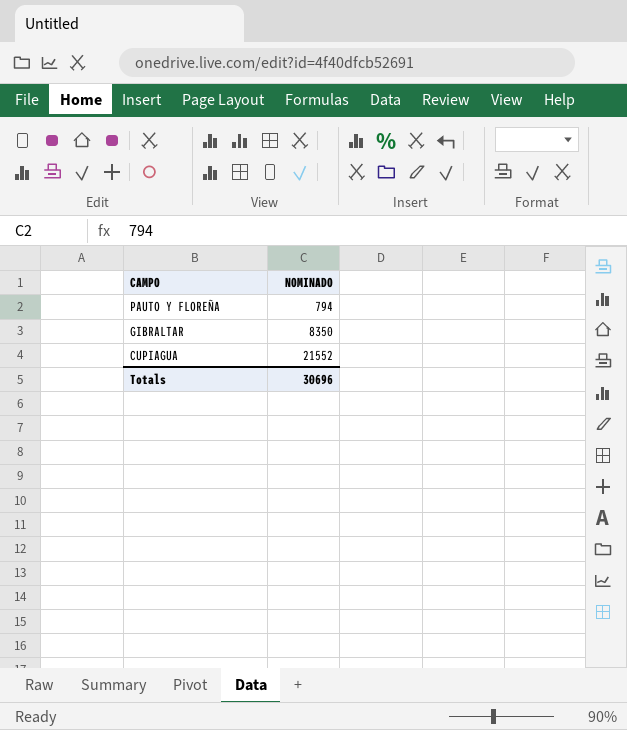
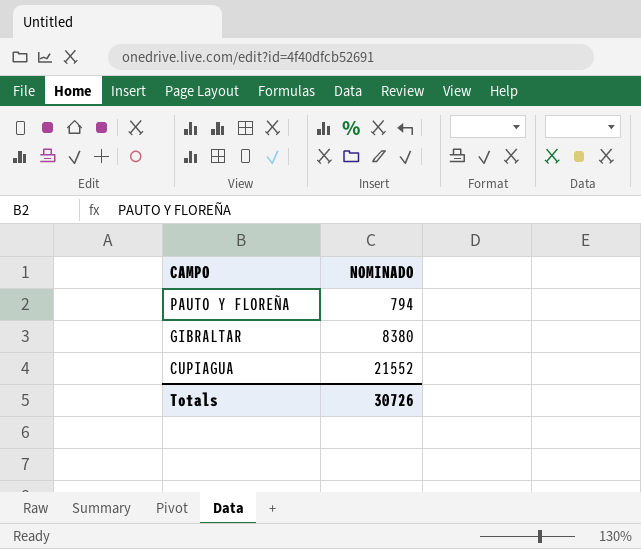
GIBRALTAR | NOMINADO: 8350 -> 8380
Totals | NOMINADO: 30696 -> 30726

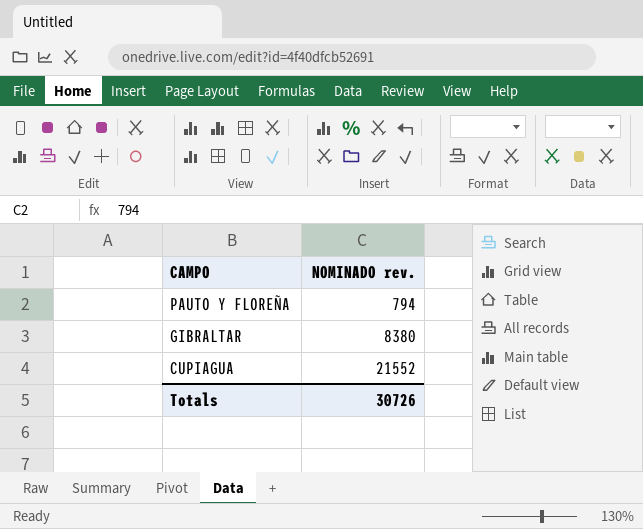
column name: NOMINADO -> NOMINADO rev.

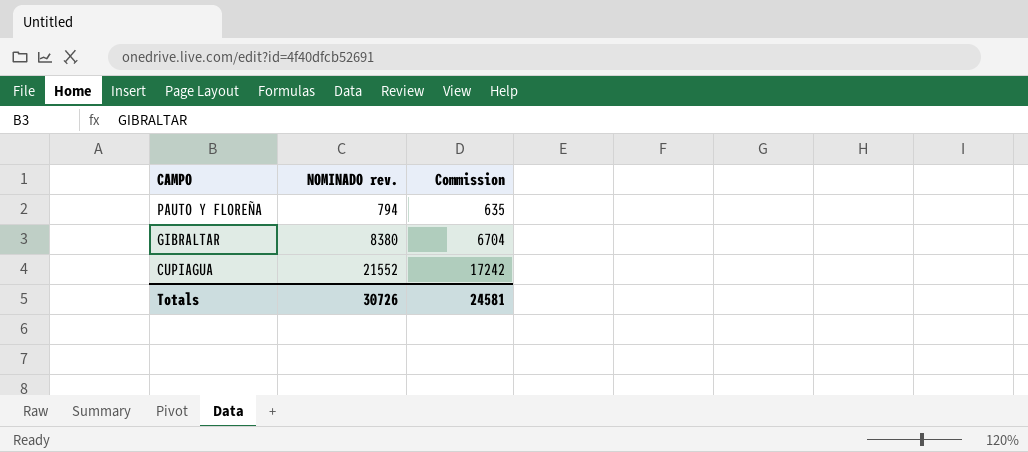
column Commission | formula: none -> [NOMINADO rev.] * 0.8

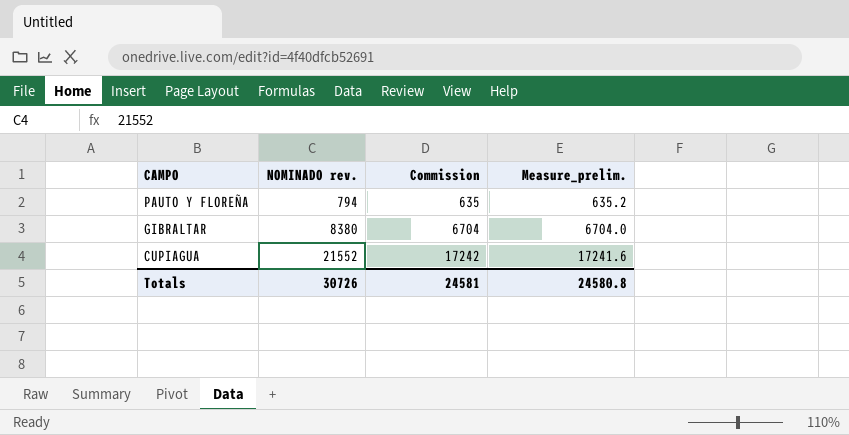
column Measure_prelim. | formula: none -> [NOMINADO rev.] * 0.8

